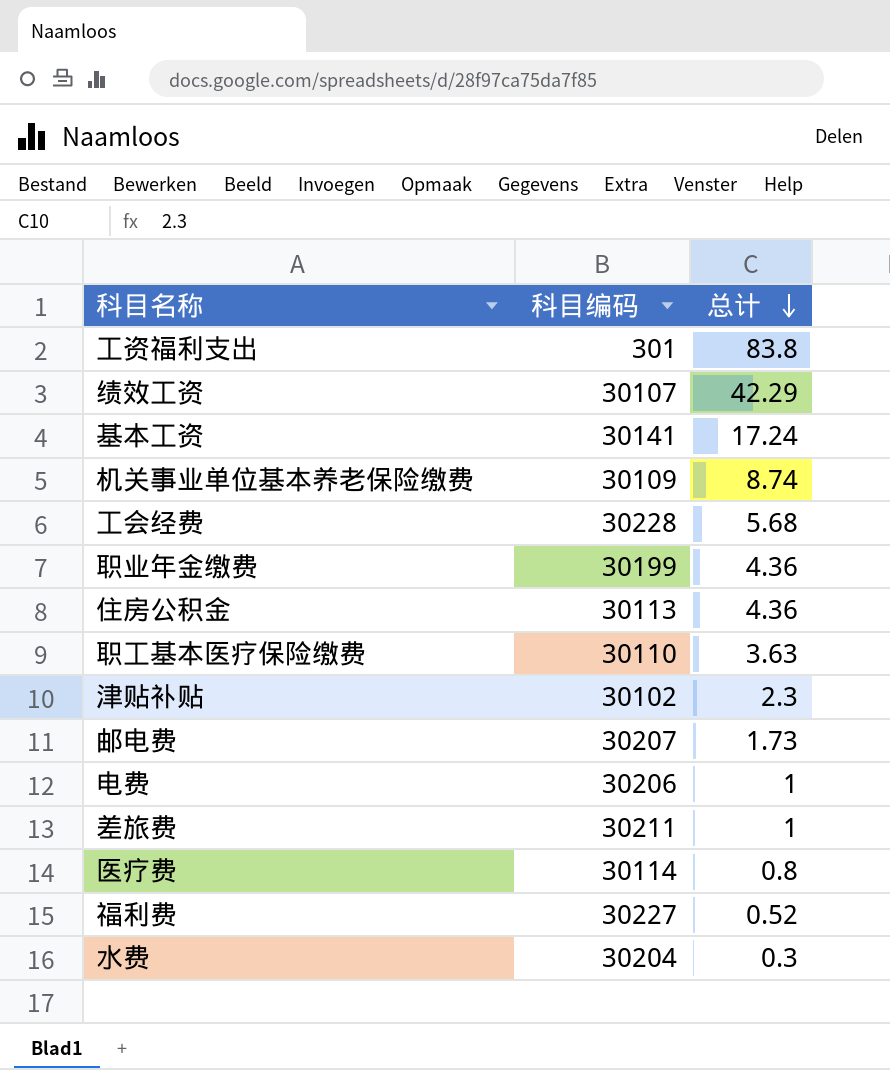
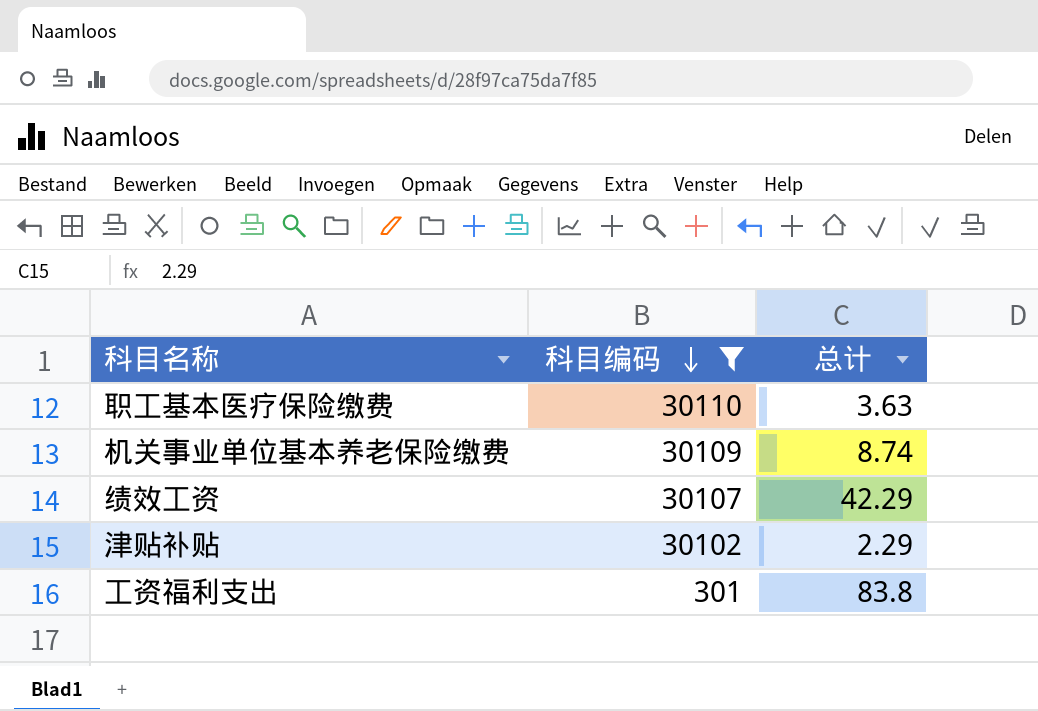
filter: none -> 科目编码 <= 30110
row order: 总计 descending -> 科目编码 descending
津贴补贴 | 总计: 2.3 -> 2.29

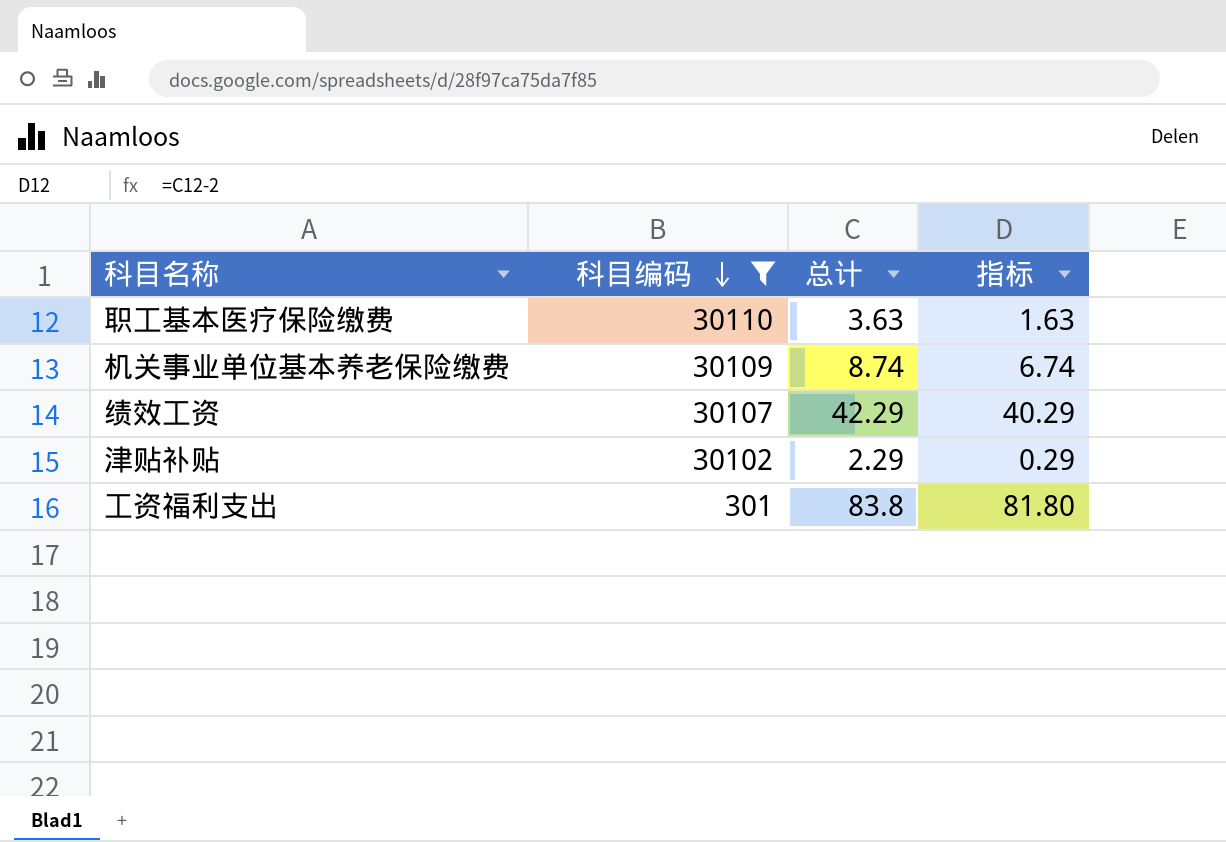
column 指标 | formula: none -> [总计] - 2

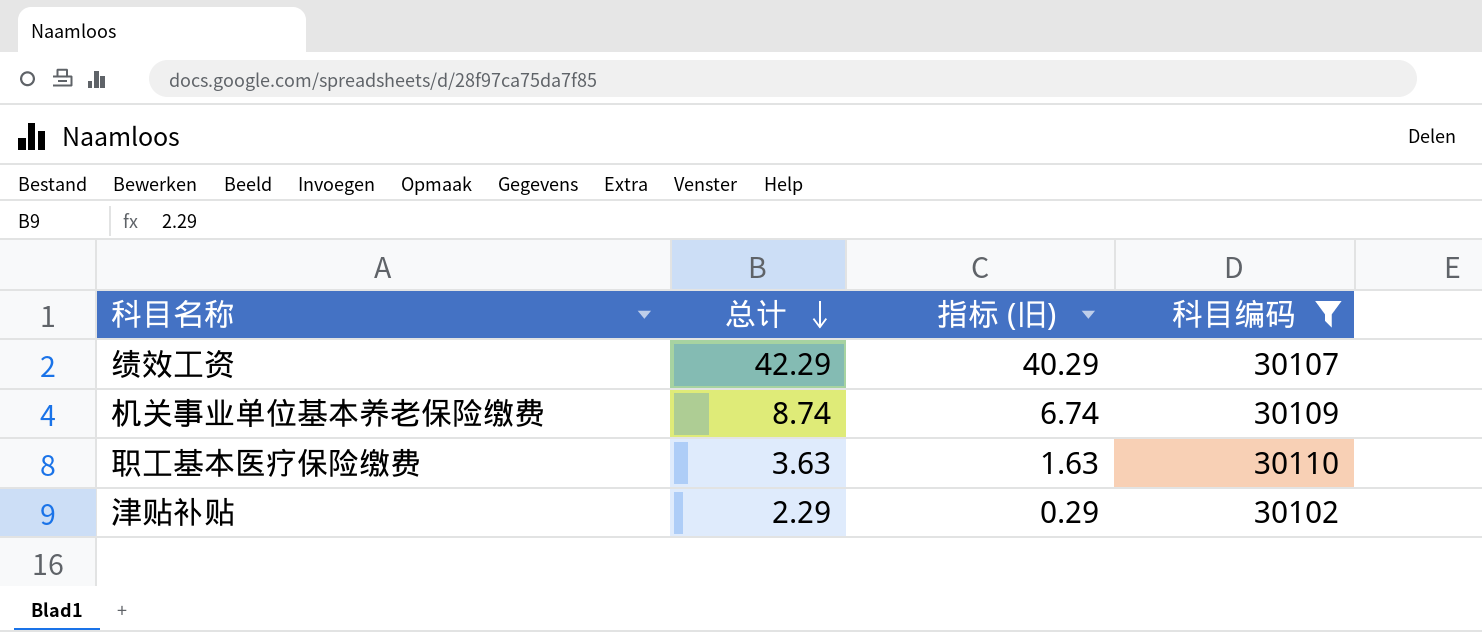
row order: 科目编码 descending -> 总计 descending
column name: 指标 -> 指标 (旧)
column 科目编码 | position: 2 -> 4
row 工资福利支出: 301 | 83.8 | 81.80 -> none

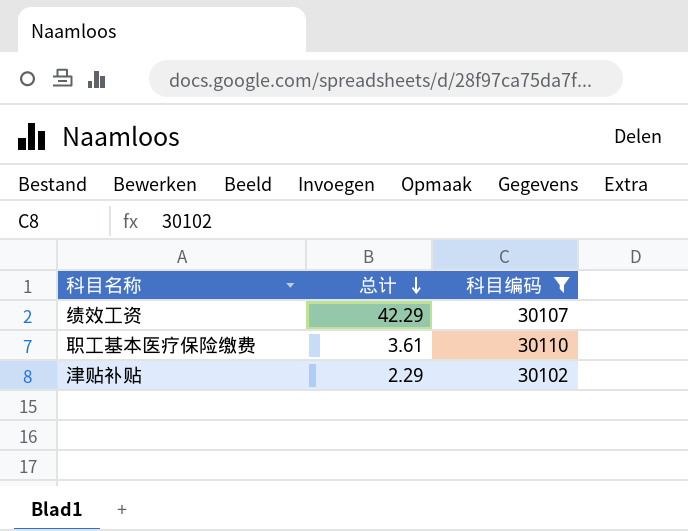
column 指标 (旧) | formula: [总计] - 2 -> none
row 机关事业单位基本养老保险缴费: 8.74 | 6.74 | 30109 -> none
职工基本医疗保险缴费 | 总计: 3.63 -> 3.61

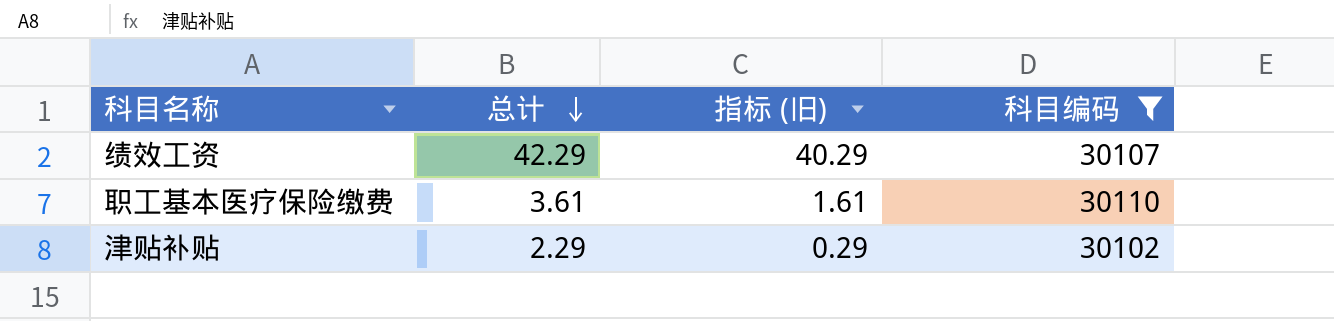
column 指标 (旧) | formula: none -> [总计] - 2

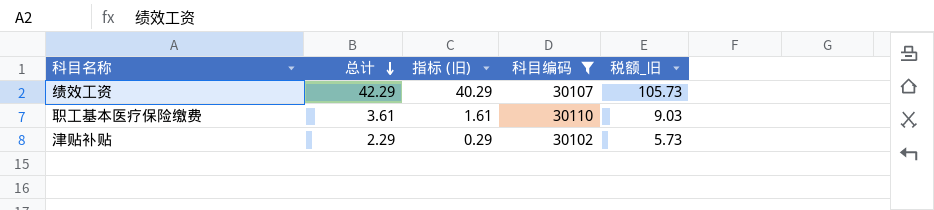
column 税额_旧 | formula: none -> [总计] * 2.5

